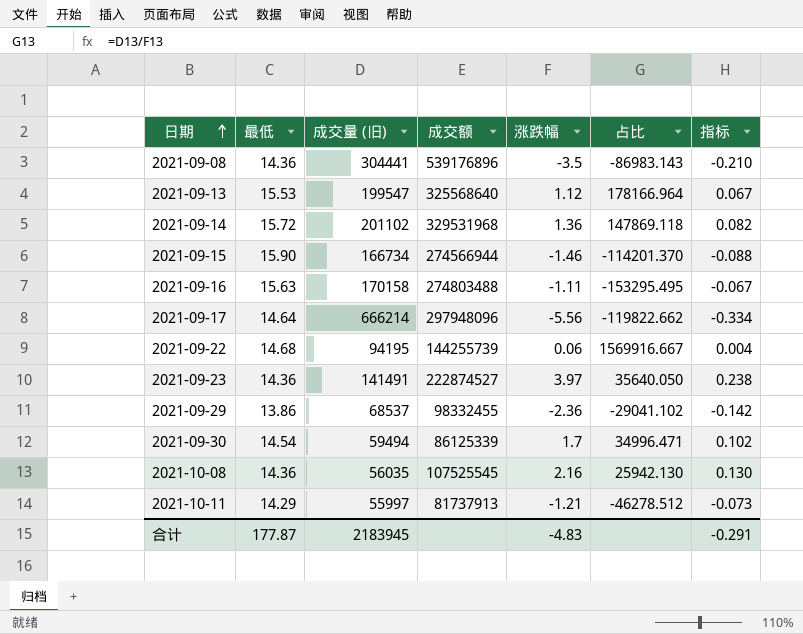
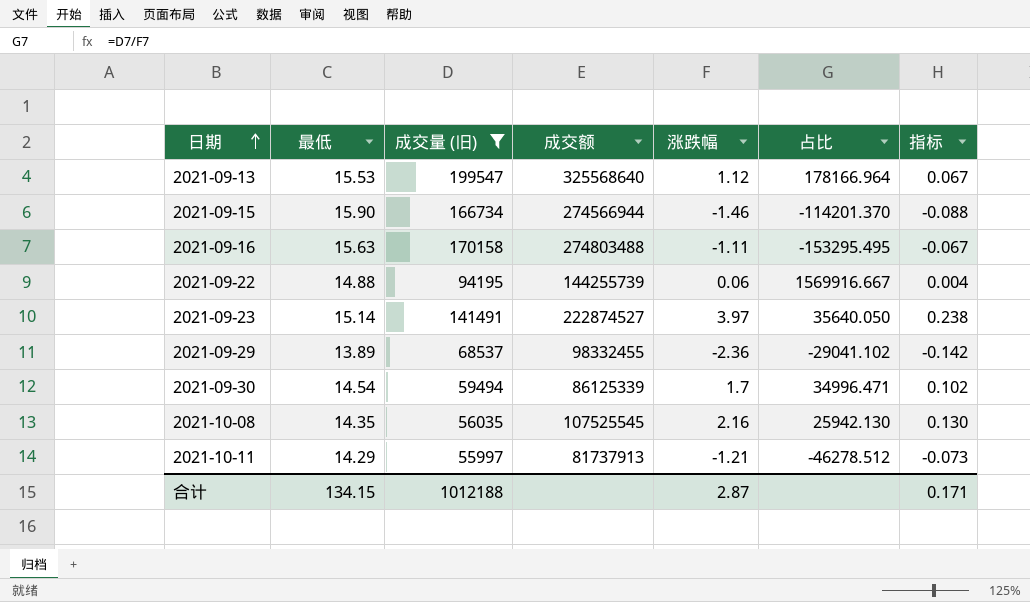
filter: none -> 成交量 (旧) <= 199547
2021-09-22 | 最低: 14.68 -> 14.88
2021-09-23 | 最低: 14.36 -> 15.14
2021-09-29 | 最低: 13.86 -> 13.89
2021-10-08 | 最低: 14.36 -> 14.35
合计 | 最低: 177.87 -> 134.15
合计 | 成交量 (旧): 2183945 -> 1012188
合计 | 涨跌幅: -4.83 -> 2.87
合计 | 指标: -0.291 -> 0.171

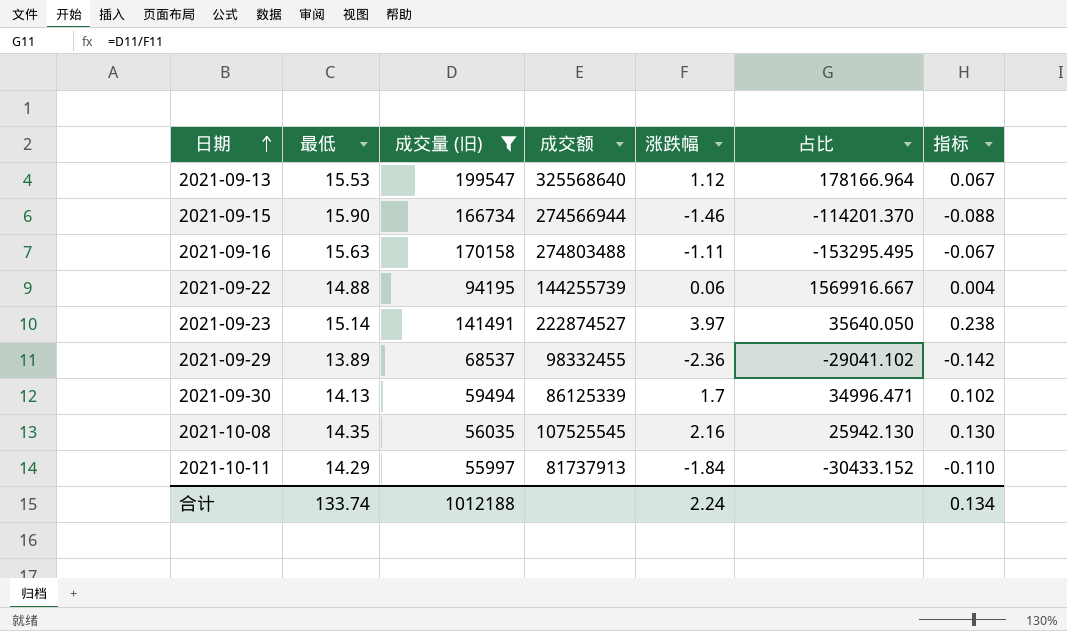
2021-09-30 | 最低: 14.54 -> 14.13
2021-10-11 | 涨跌幅: -1.21 -> -1.84
2021-10-11 | 占比: -46278.512 -> -30433.152
2021-10-11 | 指标: -0.073 -> -0.110
合计 | 最低: 134.15 -> 133.74
合计 | 涨跌幅: 2.87 -> 2.24
合计 | 指标: 0.171 -> 0.134

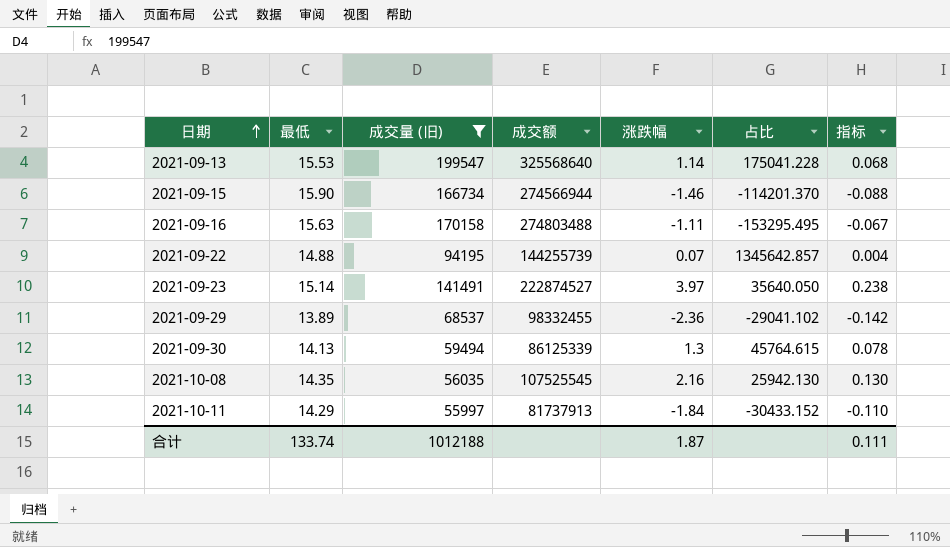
2021-09-13 | 涨跌幅: 1.12 -> 1.14
2021-09-13 | 占比: 178166.964 -> 175041.228
2021-09-13 | 指标: 0.067 -> 0.068
2021-09-22 | 涨跌幅: 0.06 -> 0.07
2021-09-22 | 占比: 1569916.667 -> 1345642.857
2021-09-30 | 涨跌幅: 1.7 -> 1.3
2021-09-30 | 占比: 34996.471 -> 45764.615
2021-09-30 | 指标: 0.102 -> 0.078
合计 | 涨跌幅: 2.24 -> 1.87
合计 | 指标: 0.134 -> 0.111

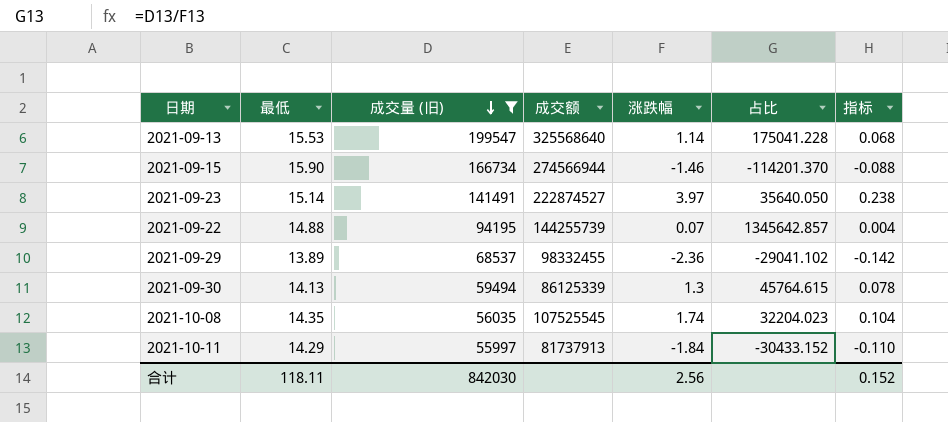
row order: 日期 ascending -> 成交量 (旧) descending
row 2021-09-16: 15.63 | 170158 | 274803488 | -1.11 | -153295.495 | -0.067 -> none
2021-10-08 | 涨跌幅: 2.16 -> 1.74
2021-10-08 | 占比: 25942.130 -> 32204.023
2021-10-08 | 指标: 0.130 -> 0.104
合计 | 最低: 133.74 -> 118.11
合计 | 成交量 (旧): 1012188 -> 842030
合计 | 涨跌幅: 1.87 -> 2.56
合计 | 指标: 0.111 -> 0.152

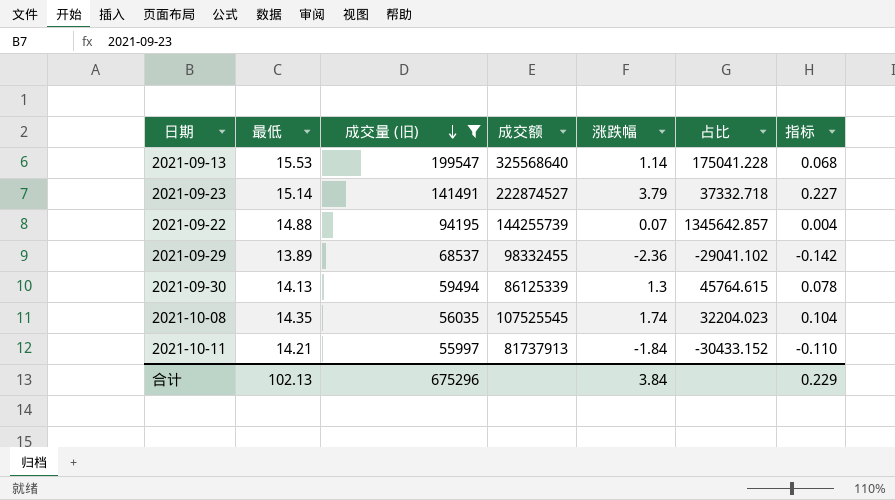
row 2021-09-15: 15.90 | 166734 | 274566944 | -1.46 | -114201.370 | -0.088 -> none
2021-09-23 | 涨跌幅: 3.97 -> 3.79
2021-09-23 | 占比: 35640.050 -> 37332.718
2021-09-23 | 指标: 0.238 -> 0.227
2021-10-11 | 最低: 14.29 -> 14.21
合计 | 最低: 118.11 -> 102.13
合计 | 成交量 (旧): 842030 -> 675296
合计 | 涨跌幅: 2.56 -> 3.84
合计 | 指标: 0.152 -> 0.229

